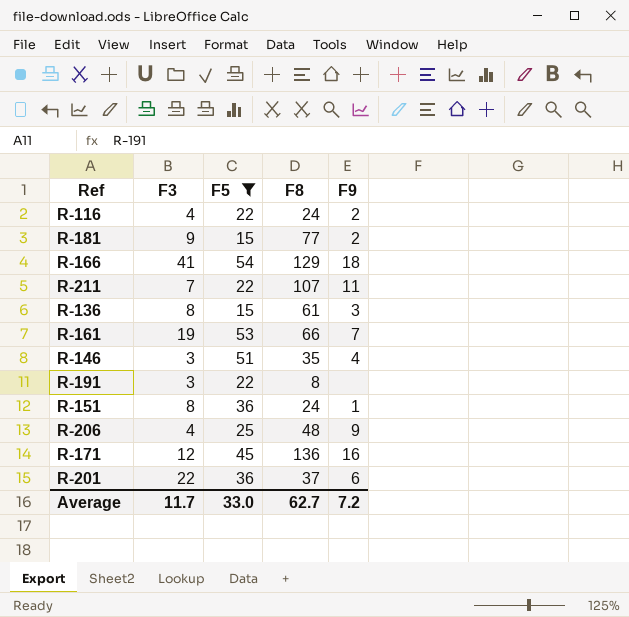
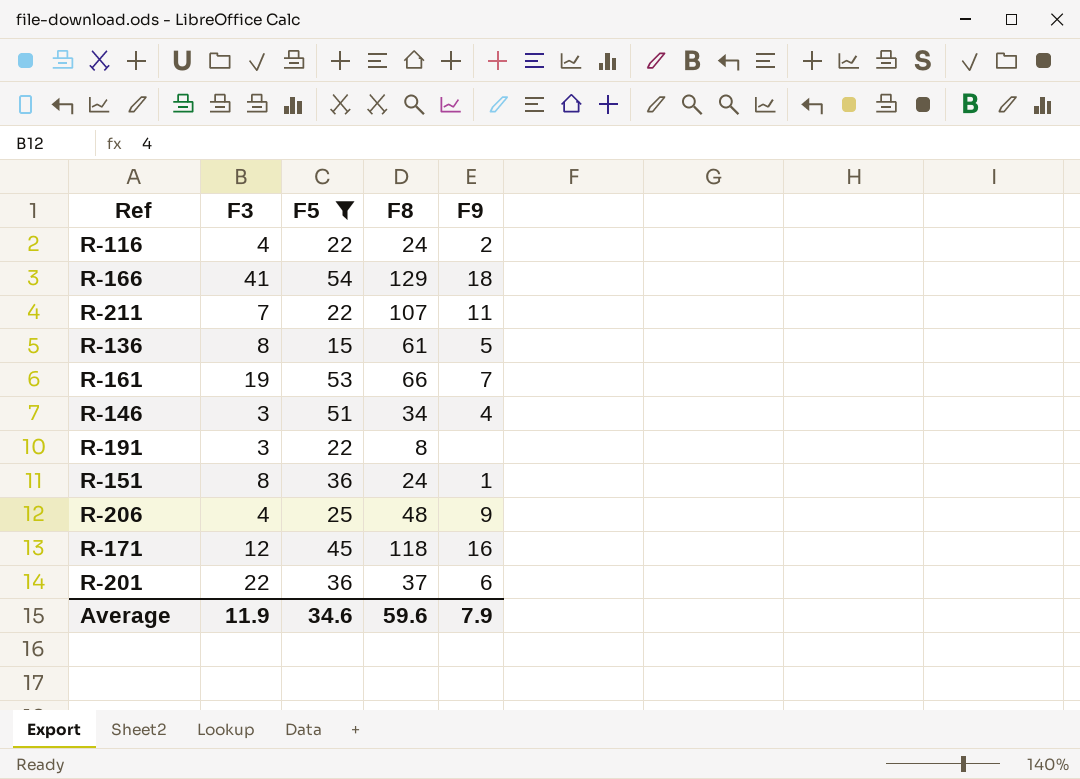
row R-181: 9 | 15 | 77 | 2 -> none
R-136 | F9: 3 -> 5
R-146 | F8: 35 -> 34
R-171 | F8: 136 -> 118
Average | F3: 11.7 -> 11.9
Average | F5: 33.0 -> 34.6
Average | F8: 62.7 -> 59.6
Average | F9: 7.2 -> 7.9

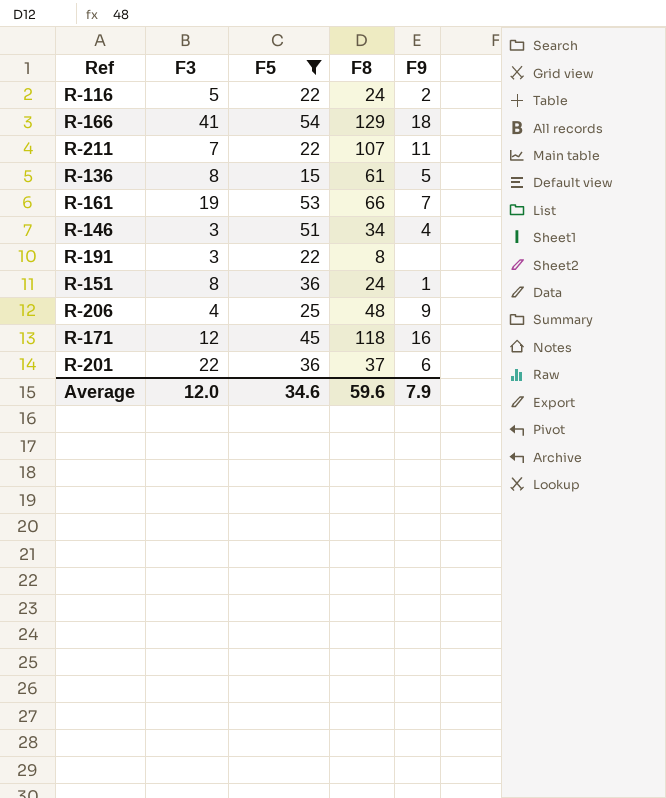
R-116 | F3: 4 -> 5
Average | F3: 11.9 -> 12.0

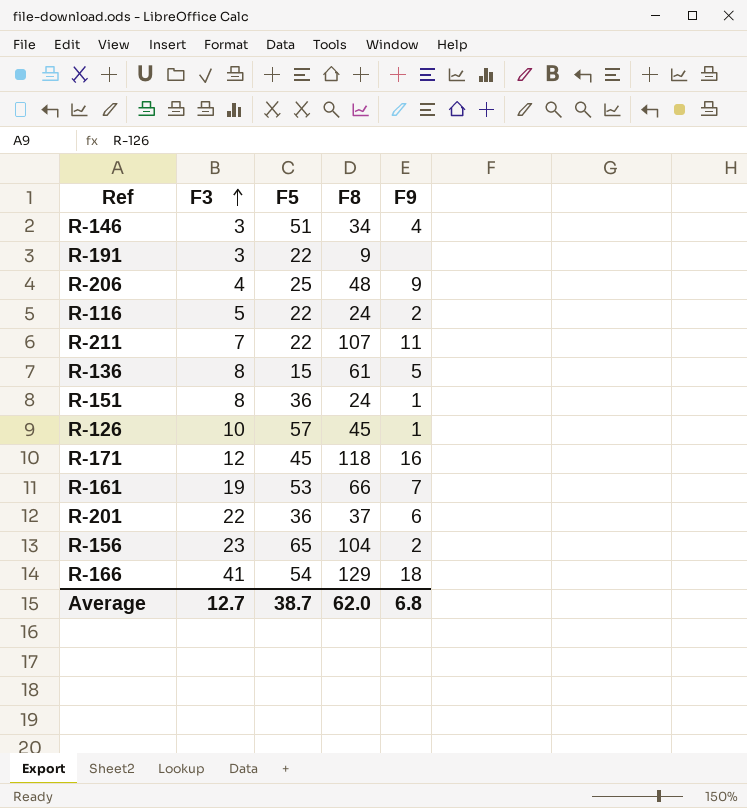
filter: F5 <= 54 -> none
row order: none -> F3 ascending
R-191 | F8: 8 -> 9
Average | F3: 12.0 -> 12.7
Average | F5: 34.6 -> 38.7
Average | F8: 59.6 -> 62.0
Average | F9: 7.9 -> 6.8

